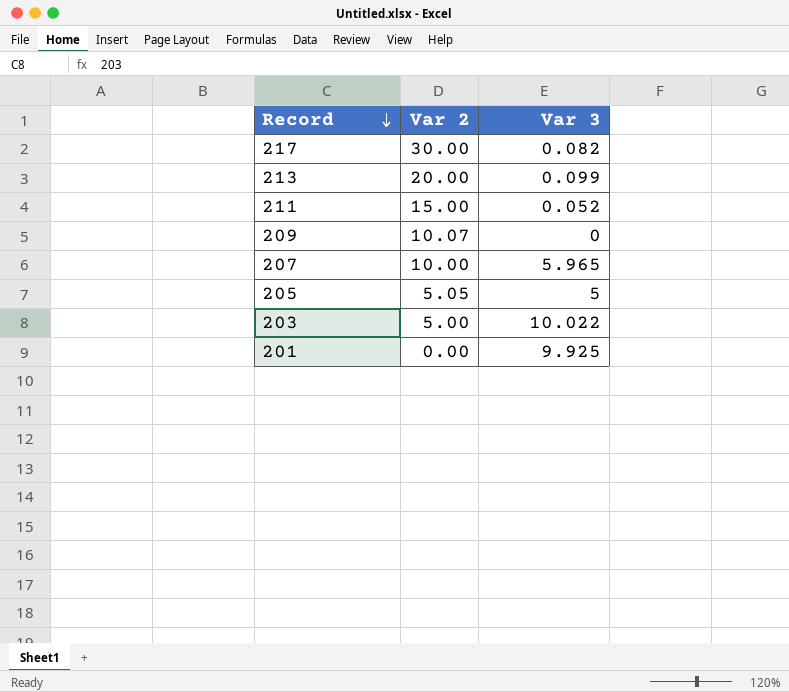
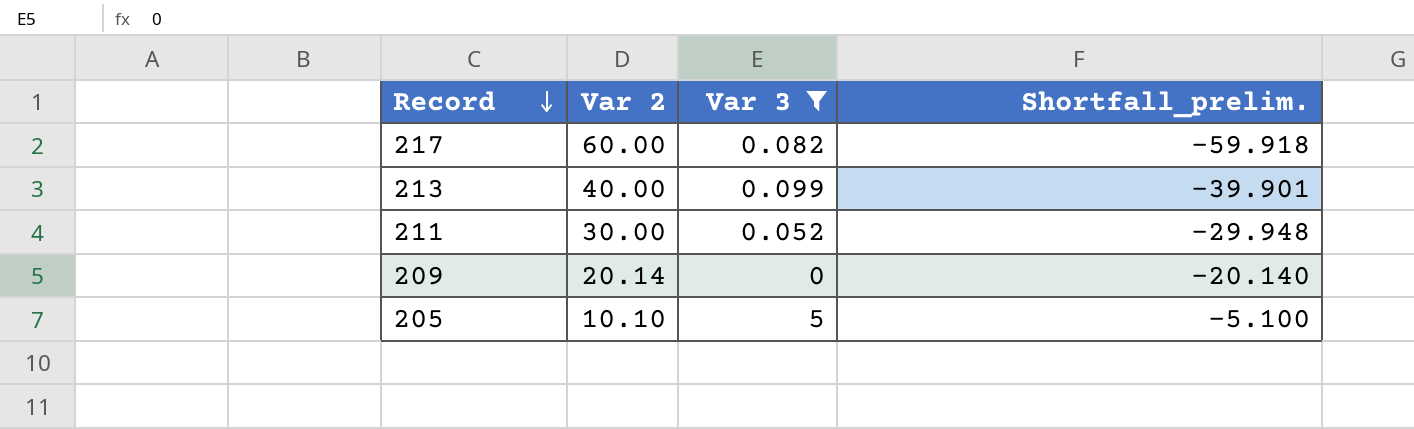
filter: none -> Var 3 <= 5
column Shortfall_prelim. | formula: none -> [Var 3] - [Var 2]
217 | Var 2: 30.00 -> 60.00
213 | Var 2: 20.00 -> 40.00
211 | Var 2: 15.00 -> 30.00
209 | Var 2: 10.07 -> 20.14
205 | Var 2: 5.05 -> 10.10

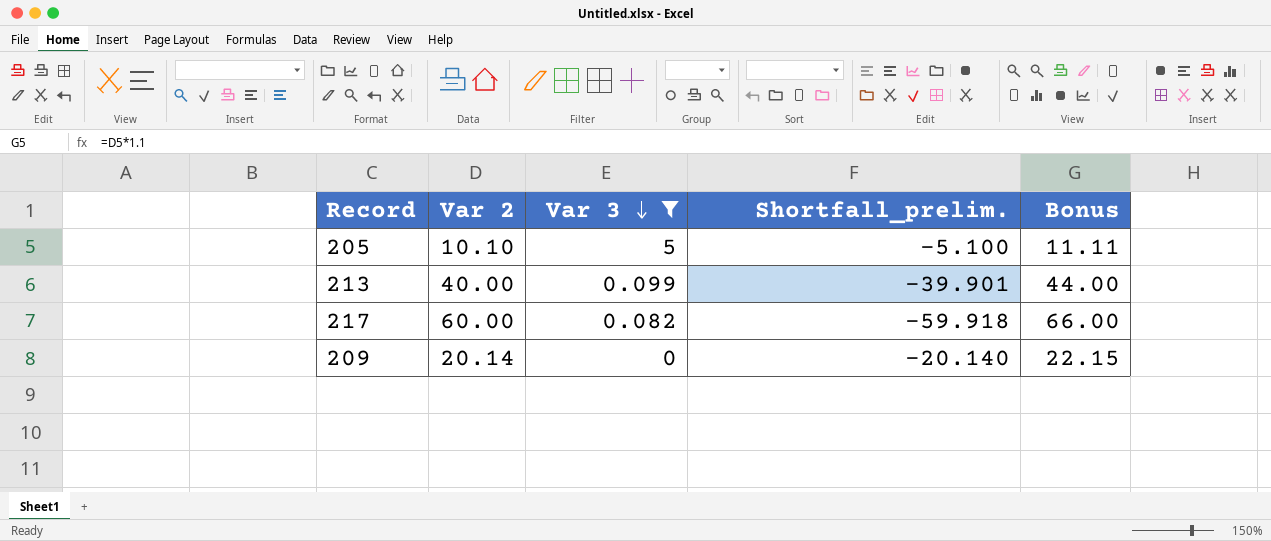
row order: Record descending -> Var 3 descending
column Bonus | formula: none -> [Var 2] * 1.1
row 211: 30.00 | 0.052 | -29.948 -> none

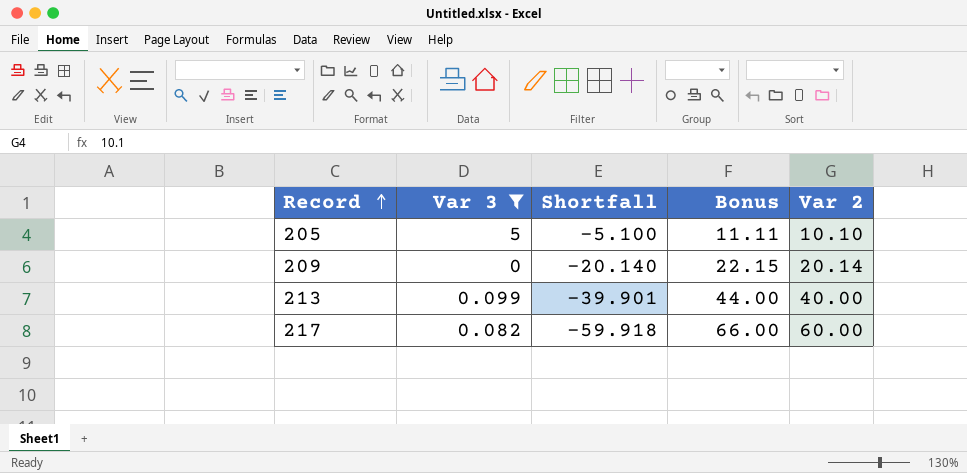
row order: Var 3 descending -> Record ascending
column name: Shortfall_prelim. -> Shortfall
column Var 2 | position: 2 -> 5

